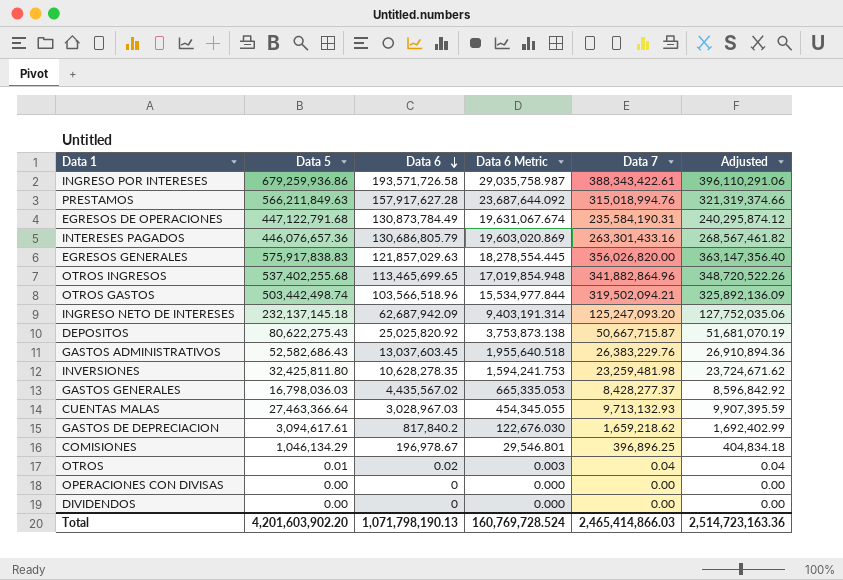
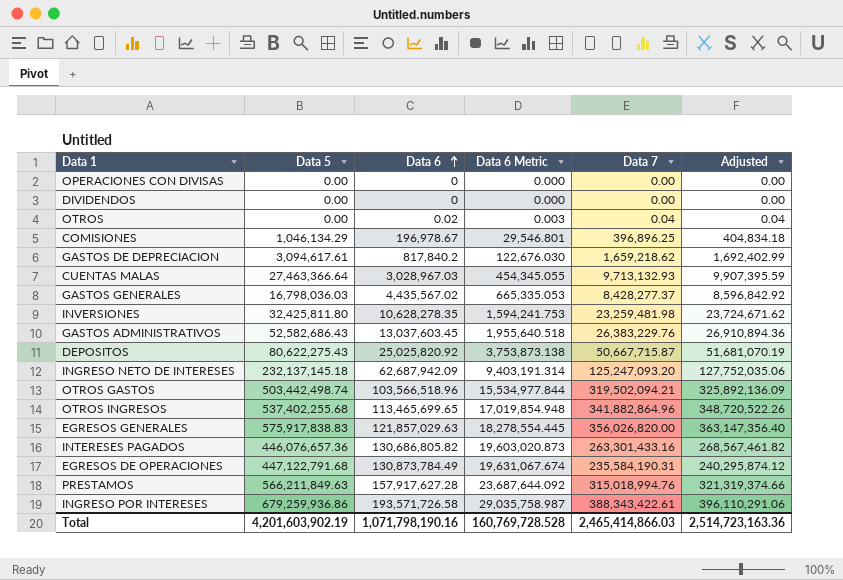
row order: Data 6 descending -> Data 6 ascending
OTROS | Data 5: 0.01 -> 0.00
INTERESES PAGADOS | Data 6: 130,686,805.79 -> 130,686,805.82
INTERESES PAGADOS | Data 6 Metric: 19,603,020.869 -> 19,603,020.873
Total | Data 5: 4,201,603,902.20 -> 4,201,603,902.19
Total | Data 6: 1,071,798,190.13 -> 1,071,798,190.16
Total | Data 6 Metric: 160,769,728.524 -> 160,769,728.528

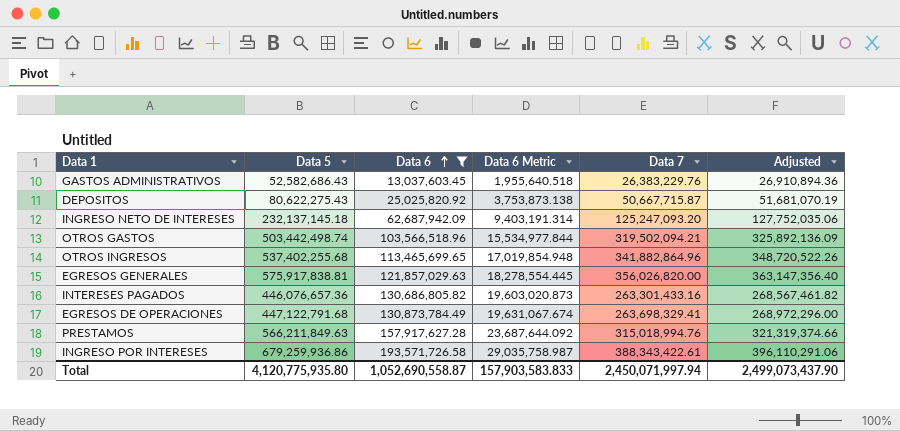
filter: none -> Data 6 >= 13,037,603.45
EGRESOS GENERALES | Data 5: 575,917,838.83 -> 575,917,838.81
EGRESOS DE OPERACIONES | Data 7: 235,584,190.31 -> 263,698,329.41
EGRESOS DE OPERACIONES | Adjusted: 240,295,874.12 -> 268,972,296.00
Total | Data 5: 4,201,603,902.19 -> 4,120,775,935.80
Total | Data 6: 1,071,798,190.16 -> 1,052,690,558.87
Total | Data 6 Metric: 160,769,728.528 -> 157,903,583.833
Total | Data 7: 2,465,414,866.03 -> 2,450,071,997.94
Total | Adjusted: 2,514,723,163.36 -> 2,499,073,437.90

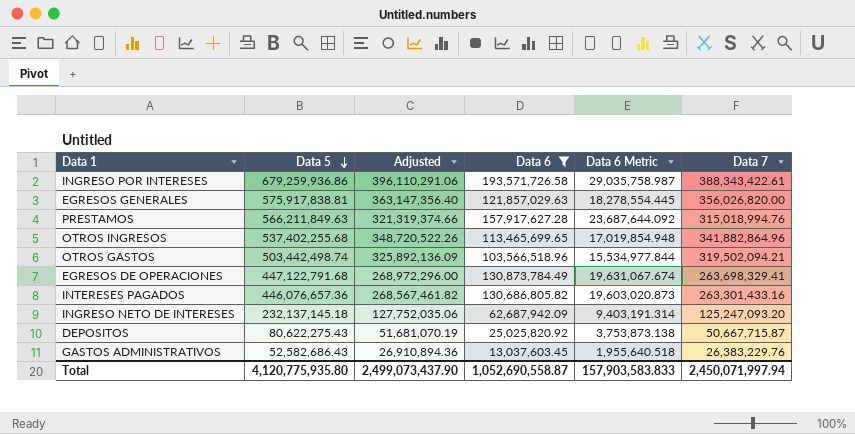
row order: Data 6 ascending -> Data 5 descending
column Adjusted | position: 6 -> 3

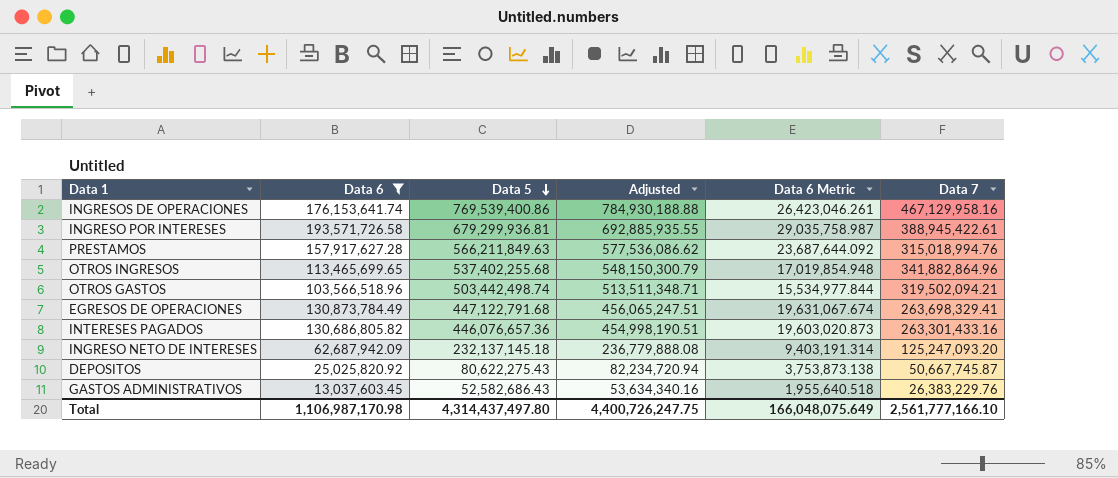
column Data 6 | position: 4 -> 2
column Adjusted | formula: [Data 7] * 1.02 -> [Data 5] * 1.02
row EGRESOS GENERALES: 575,917,838.81 | 363,147,356.40 | 121,857,029.63 | 18,278,554.445 | 356,026,820.00 -> none
row INGRESOS DE OPERACIONES: none -> 176,153,641.74 | 769,539,400.86 | 784,930,188.88 | 26,423,046.261 | 467,129,958.16
INGRESO POR INTERESES | Data 5: 679,259,936.86 -> 679,299,936.81
INGRESO POR INTERESES | Data 7: 388,343,422.61 -> 388,945,422.61
DEPOSITOS | Data 7: 50,667,715.87 -> 50,667,745.87
Total | Data 6: 1,052,690,558.87 -> 1,106,987,170.98
Total | Data 5: 4,120,775,935.80 -> 4,314,437,497.80
Total | Adjusted: 2,499,073,437.90 -> 4,400,726,247.75
Total | Data 6 Metric: 157,903,583.833 -> 166,048,075.649
Total | Data 7: 2,450,071,997.94 -> 2,561,777,166.10

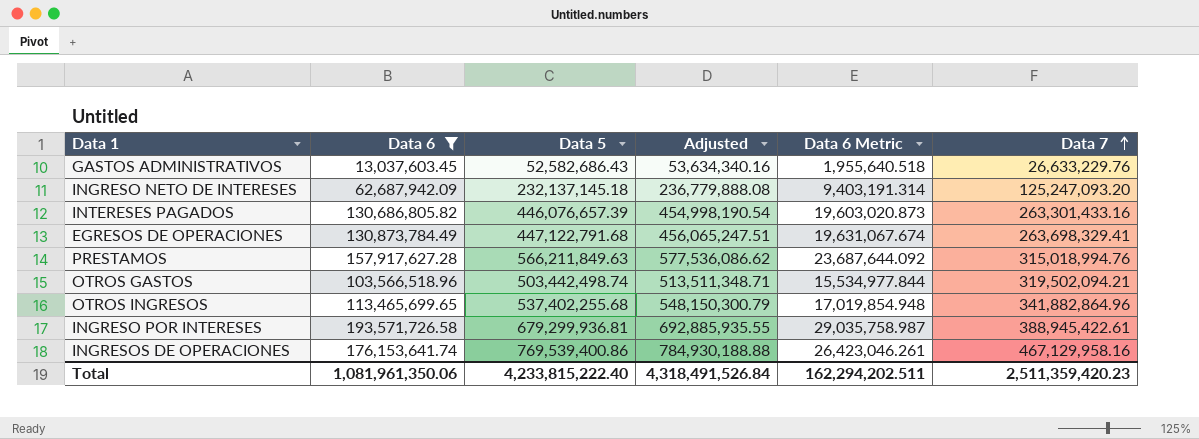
row order: Data 5 descending -> Data 7 ascending
row DEPOSITOS: 25,025,820.92 | 80,622,275.43 | 82,234,720.94 | 3,753,873.138 | 50,667,745.87 -> none
GASTOS ADMINISTRATIVOS | Data 7: 26,383,229.76 -> 26,633,229.76
INTERESES PAGADOS | Data 5: 446,076,657.36 -> 446,076,657.39
INTERESES PAGADOS | Adjusted: 454,998,190.51 -> 454,998,190.54
Total | Data 6: 1,106,987,170.98 -> 1,081,961,350.06
Total | Data 5: 4,314,437,497.80 -> 4,233,815,222.40
Total | Adjusted: 4,400,726,247.75 -> 4,318,491,526.84
Total | Data 6 Metric: 166,048,075.649 -> 162,294,202.511
Total | Data 7: 2,561,777,166.10 -> 2,511,359,420.23

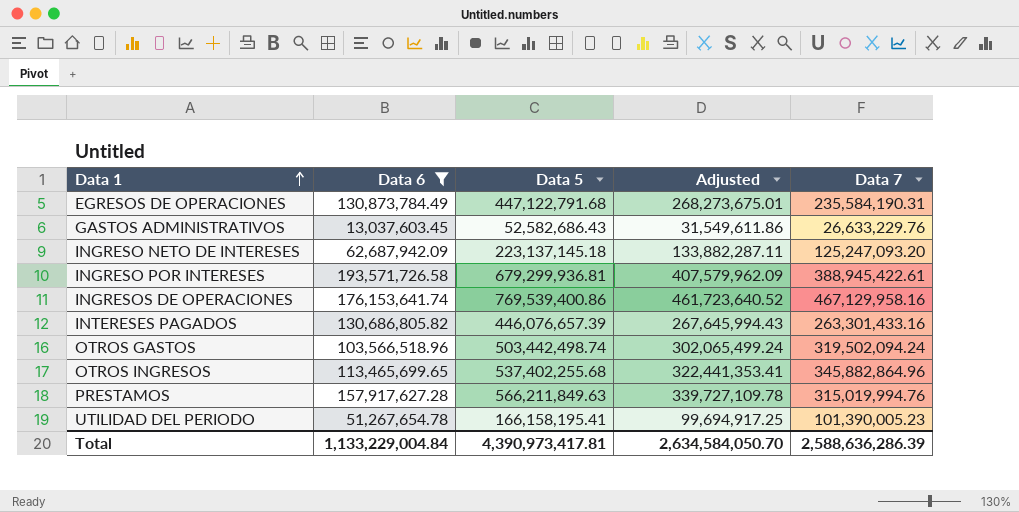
row order: Data 7 ascending -> Data 1 ascending
column Data 6 Metric | formula: [Data 6] * 0.15 -> none
column Adjusted | formula: [Data 5] * 1.02 -> [Data 5] * 0.6
EGRESOS DE OPERACIONES | Data 7: 263,698,329.41 -> 235,584,190.31
INGRESO NETO DE INTERESES | Data 5: 232,137,145.18 -> 223,137,145.18
OTROS GASTOS | Data 7: 319,502,094.21 -> 319,502,094.24
OTROS INGRESOS | Data 7: 341,882,864.96 -> 345,882,864.96
PRESTAMOS | Data 7: 315,018,994.76 -> 315,019,994.76
row UTILIDAD DEL PERIODO: none -> 51,267,654.78 | 166,158,195.41 | 99,694,917.25 | 101,390,005.23
Total | Data 6: 1,081,961,350.06 -> 1,133,229,004.84
Total | Data 5: 4,233,815,222.40 -> 4,390,973,417.81
Total | Adjusted: 4,318,491,526.84 -> 2,634,584,050.70
Total | Data 7: 2,511,359,420.23 -> 2,588,636,286.39

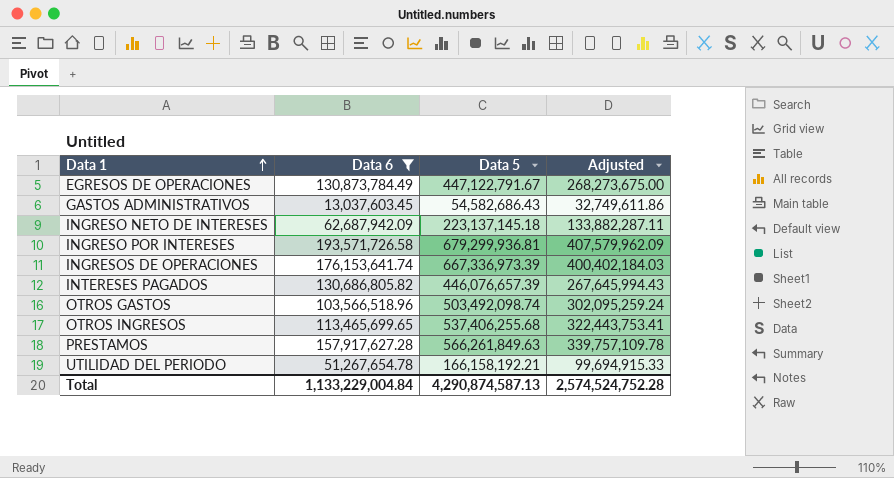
column Data 7 | position: 5 -> none
EGRESOS DE OPERACIONES | Data 5: 447,122,791.68 -> 447,122,791.67
EGRESOS DE OPERACIONES | Adjusted: 268,273,675.01 -> 268,273,675.00
GASTOS ADMINISTRATIVOS | Data 5: 52,582,686.43 -> 54,582,686.43
GASTOS ADMINISTRATIVOS | Adjusted: 31,549,611.86 -> 32,749,611.86
INGRESOS DE OPERACIONES | Data 5: 769,539,400.86 -> 667,336,973.39
INGRESOS DE OPERACIONES | Adjusted: 461,723,640.52 -> 400,402,184.03
OTROS GASTOS | Data 5: 503,442,498.74 -> 503,492,098.74
OTROS GASTOS | Adjusted: 302,065,499.24 -> 302,095,259.24
OTROS INGRESOS | Data 5: 537,402,255.68 -> 537,406,255.68
OTROS INGRESOS | Adjusted: 322,441,353.41 -> 322,443,753.41
PRESTAMOS | Data 5: 566,211,849.63 -> 566,261,849.63
PRESTAMOS | Adjusted: 339,727,109.78 -> 339,757,109.78
UTILIDAD DEL PERIODO | Data 5: 166,158,195.41 -> 166,158,192.21
UTILIDAD DEL PERIODO | Adjusted: 99,694,917.25 -> 99,694,915.33
Total | Data 5: 4,390,973,417.81 -> 4,290,874,587.13
Total | Adjusted: 2,634,584,050.70 -> 2,574,524,752.28

